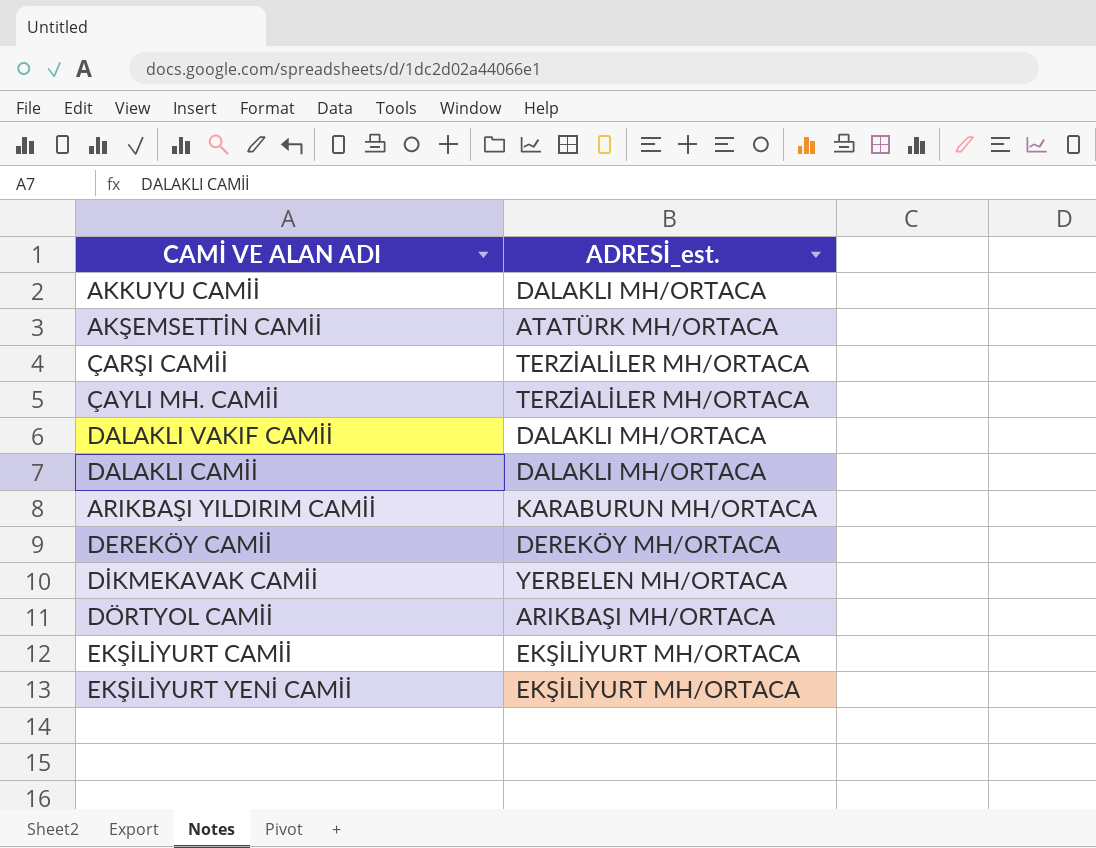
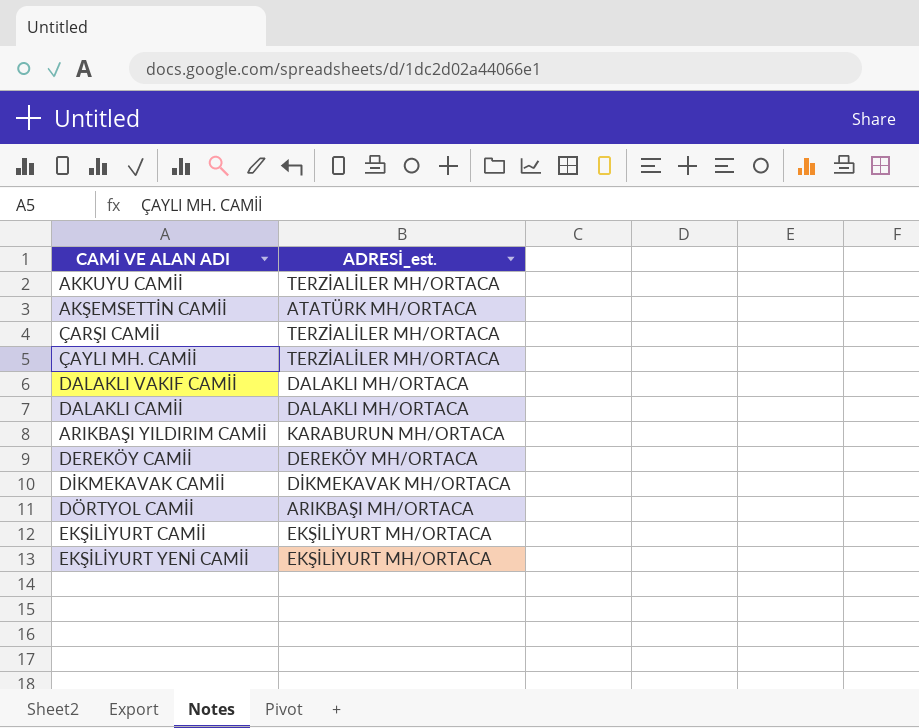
AKKUYU CAMİİ | ADRESİ_est.: DALAKLI MH/ORTACA -> TERZİALİLER MH/ORTACA
DİKMEKAVAK CAMİİ | ADRESİ_est.: YERBELEN MH/ORTACA -> DİKMEKAVAK MH/ORTACA

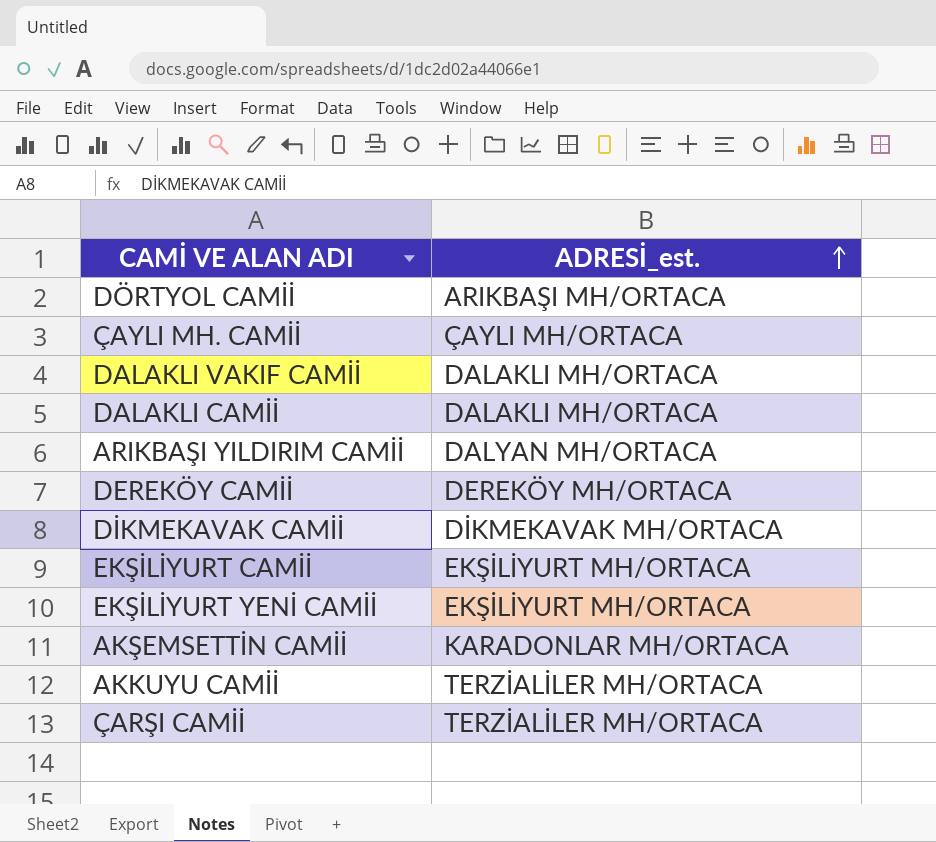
row order: none -> ADRESİ_est. ascending
ÇAYLI MH. CAMİİ | ADRESİ_est.: TERZİALİLER MH/ORTACA -> ÇAYLI MH/ORTACA
ARIKBAŞI YILDIRIM CAMİİ | ADRESİ_est.: KARABURUN MH/ORTACA -> DALYAN MH/ORTACA
AKŞEMSETTİN CAMİİ | ADRESİ_est.: ATATÜRK MH/ORTACA -> KARADONLAR MH/ORTACA

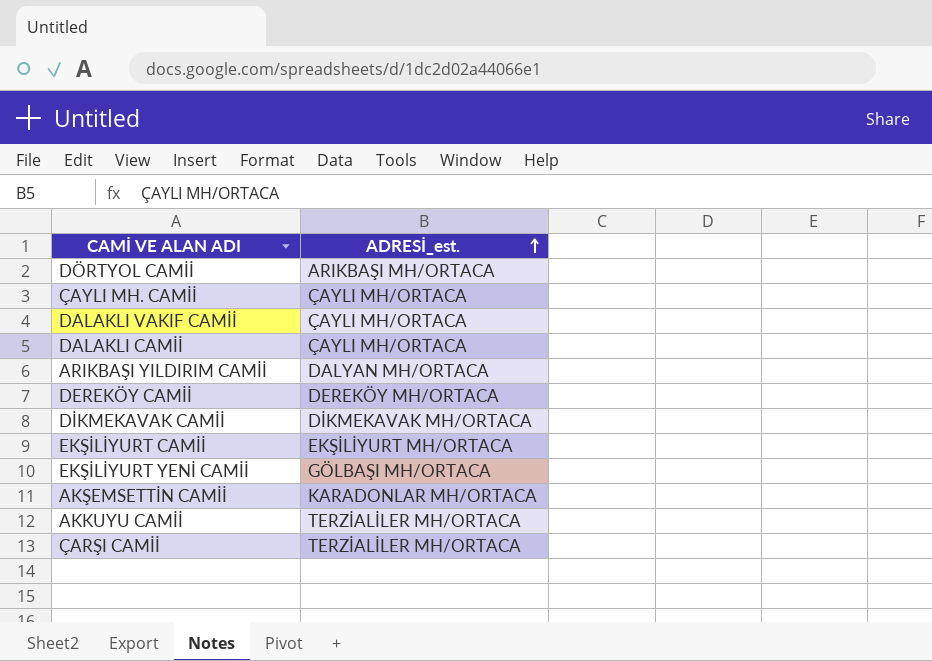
DALAKLI VAKIF CAMİİ | ADRESİ_est.: DALAKLI MH/ORTACA -> ÇAYLI MH/ORTACA
DALAKLI CAMİİ | ADRESİ_est.: DALAKLI MH/ORTACA -> ÇAYLI MH/ORTACA
EKŞİLİYURT YENİ CAMİİ | ADRESİ_est.: EKŞİLİYURT MH/ORTACA -> GÖLBAŞI MH/ORTACA

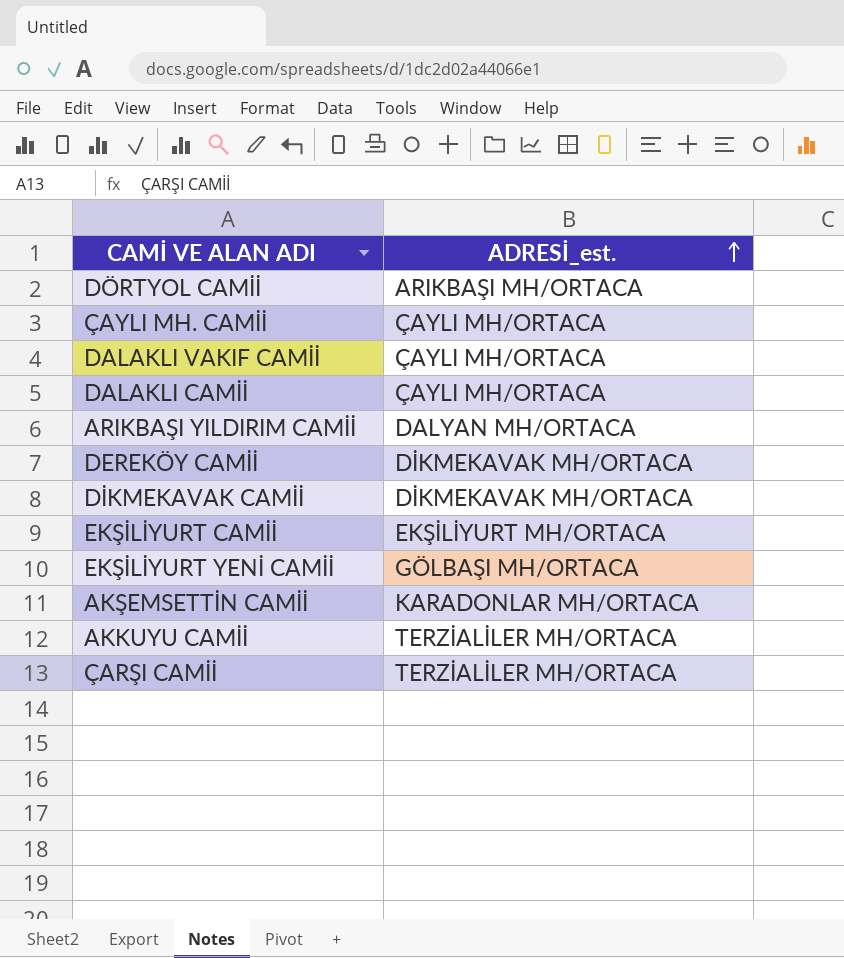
DEREKÖY CAMİİ | ADRESİ_est.: DEREKÖY MH/ORTACA -> DİKMEKAVAK MH/ORTACA

